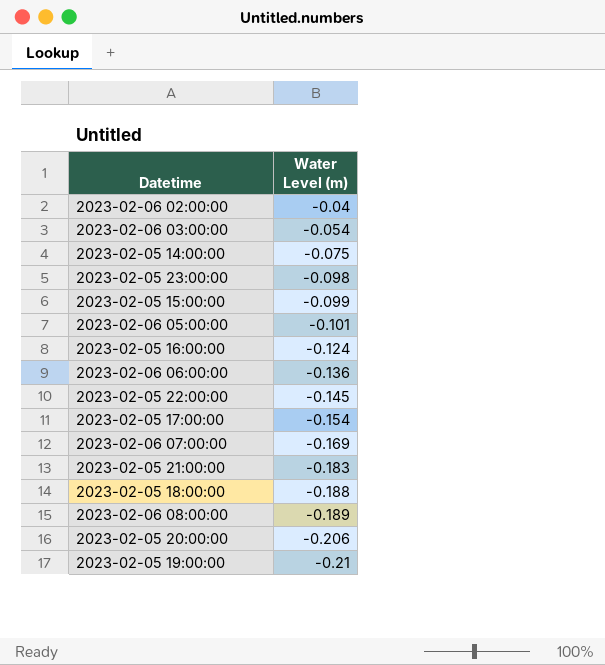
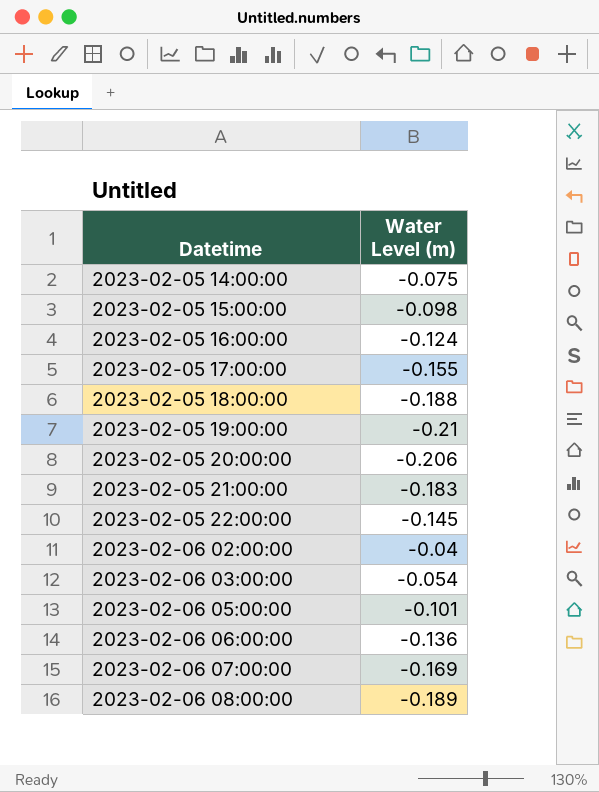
row order: Water Level (m) descending -> Datetime ascending
row 2023-02-05 23:00:00: -0.098 -> none
2023-02-05 15:00:00 | Water Level (m): -0.099 -> -0.098
2023-02-05 17:00:00 | Water Level (m): -0.154 -> -0.155

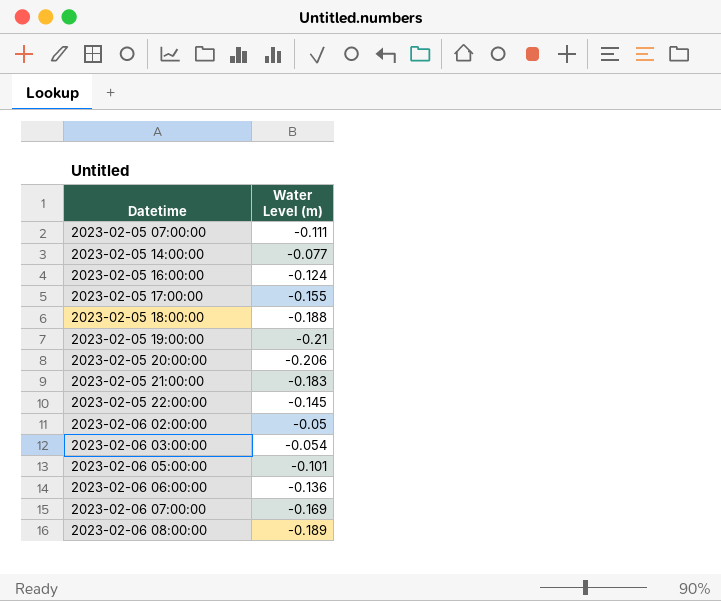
row 2023-02-05 15:00:00: -0.098 -> none
row 2023-02-05 07:00:00: none -> -0.111
2023-02-05 14:00:00 | Water Level (m): -0.075 -> -0.077
2023-02-06 02:00:00 | Water Level (m): -0.04 -> -0.05

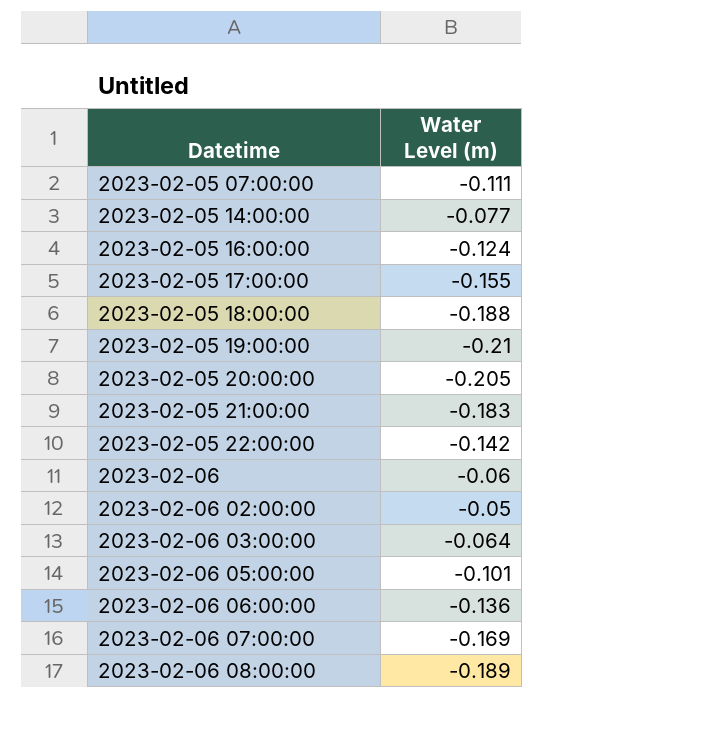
2023-02-05 20:00:00 | Water Level (m): -0.206 -> -0.205
2023-02-05 22:00:00 | Water Level (m): -0.145 -> -0.142
row 2023-02-06: none -> -0.06
2023-02-06 03:00:00 | Water Level (m): -0.054 -> -0.064

